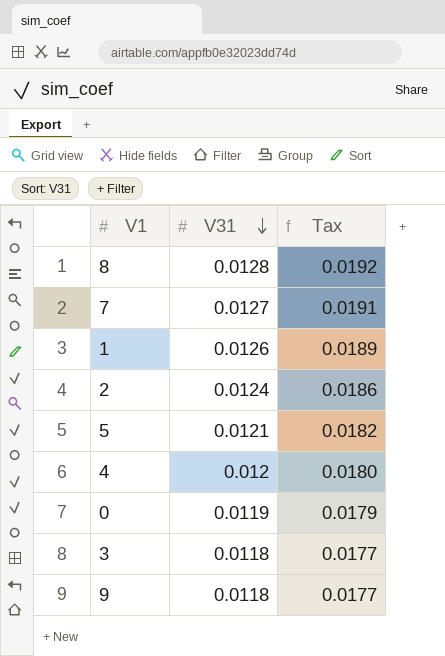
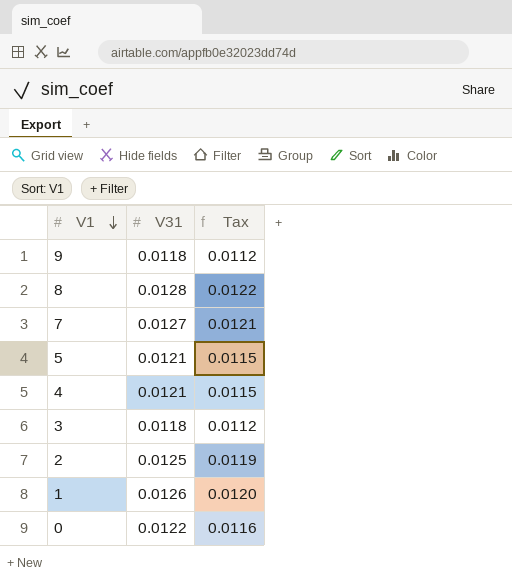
row order: V31 descending -> V1 descending
column Tax | formula: [V31] * 1.5 -> [V31] * 0.95
4 | V31: 0.012 -> 0.0121
2 | V31: 0.0124 -> 0.0125
0 | V31: 0.0119 -> 0.0122

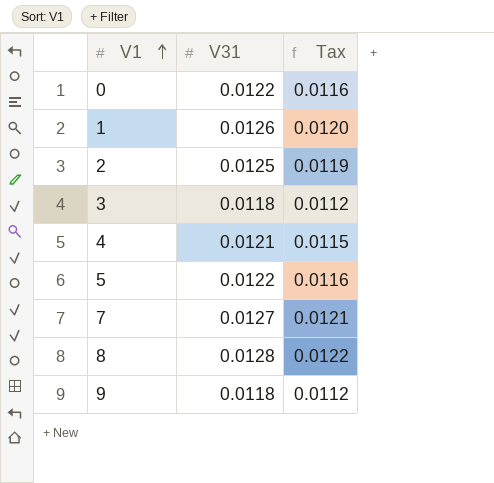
row order: V1 descending -> V1 ascending
5 | V31: 0.0121 -> 0.0122
5 | Tax: 0.0115 -> 0.0116

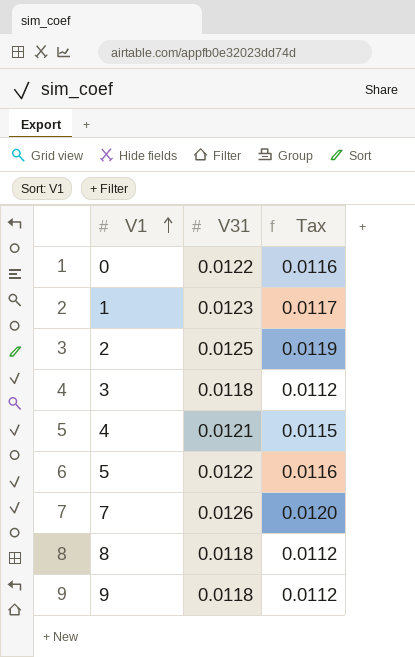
1 | V31: 0.0126 -> 0.0123
1 | Tax: 0.0120 -> 0.0117
7 | V31: 0.0127 -> 0.0126
7 | Tax: 0.0121 -> 0.0120
8 | V31: 0.0128 -> 0.0118
8 | Tax: 0.0122 -> 0.0112

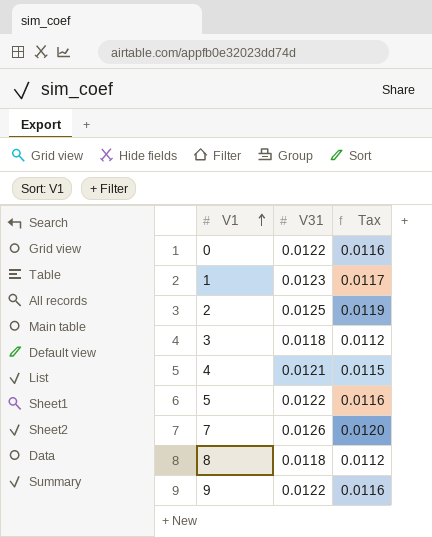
9 | V31: 0.0118 -> 0.0122
9 | Tax: 0.0112 -> 0.0116

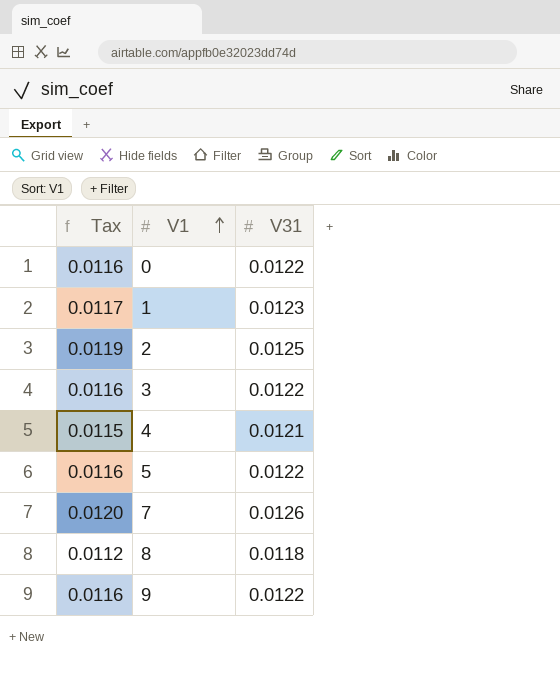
column Tax | position: 3 -> 1
3 | Tax: 0.0112 -> 0.0116
3 | V31: 0.0118 -> 0.0122

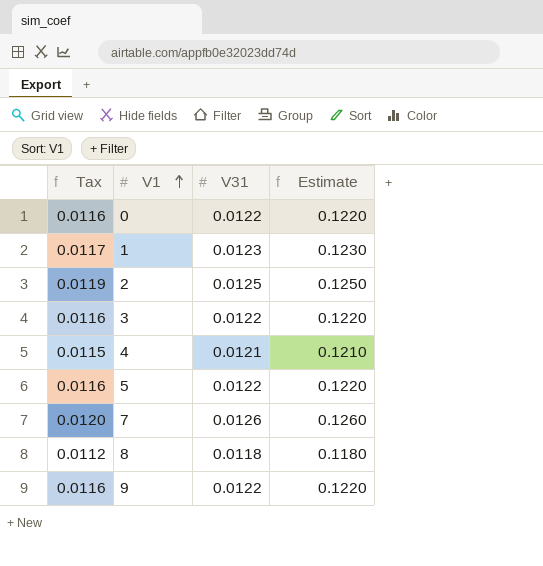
column Estimate | formula: none -> [V31] * 10

